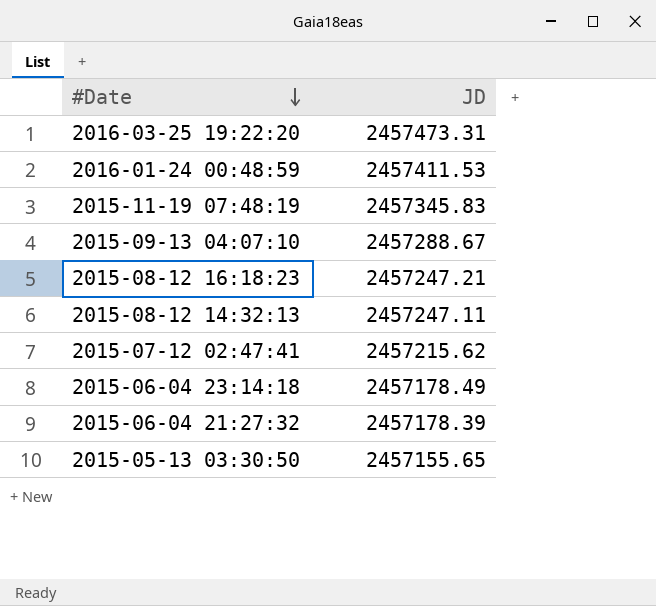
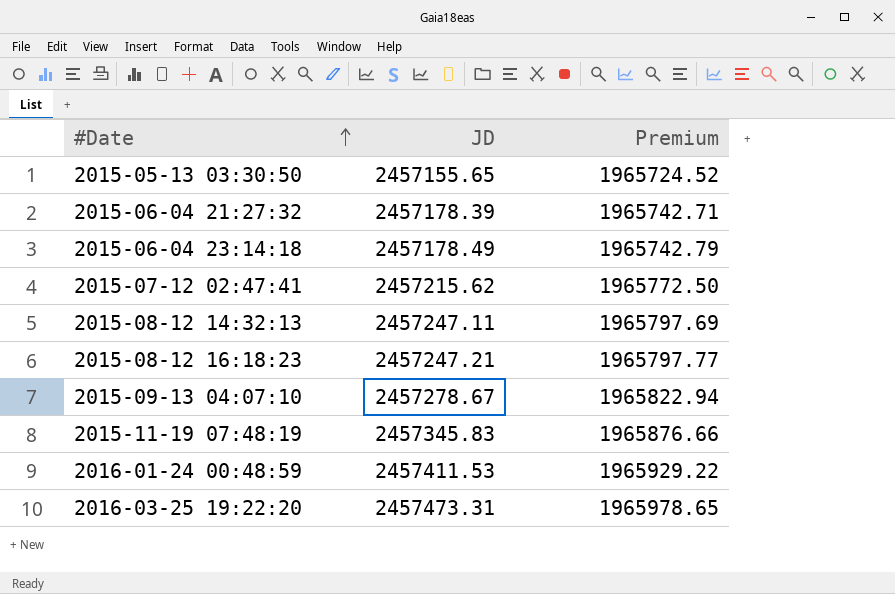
row order: #Date descending -> #Date ascending
column Premium | formula: none -> [JD] * 0.8
2015-09-13 04:07:10 | JD: 2457288.67 -> 2457278.67

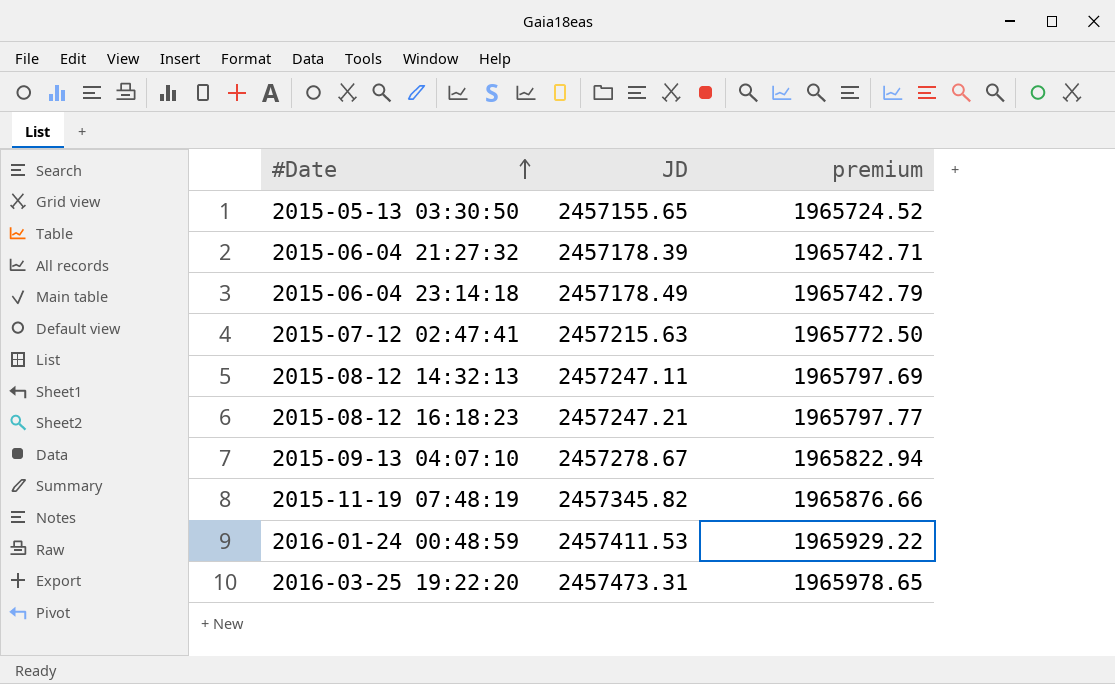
column name: Premium -> premium
2015-07-12 02:47:41 | JD: 2457215.62 -> 2457215.63
2015-11-19 07:48:19 | JD: 2457345.83 -> 2457345.82

